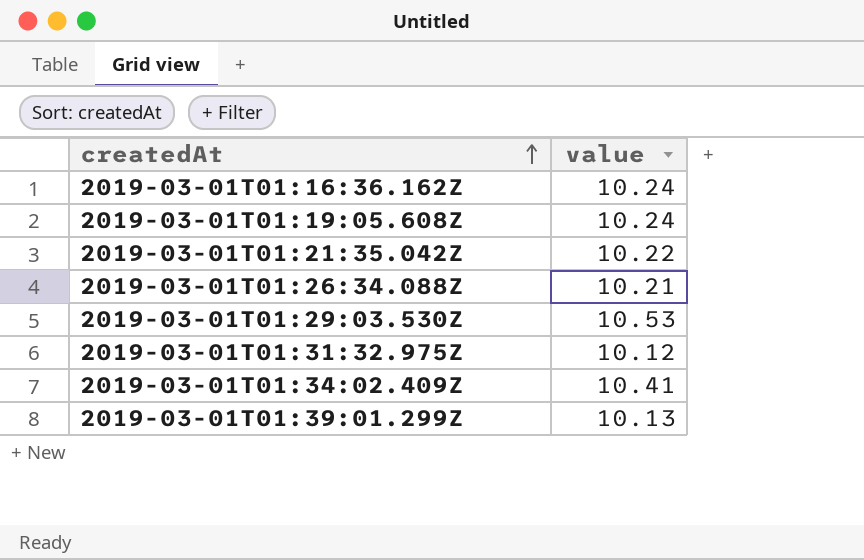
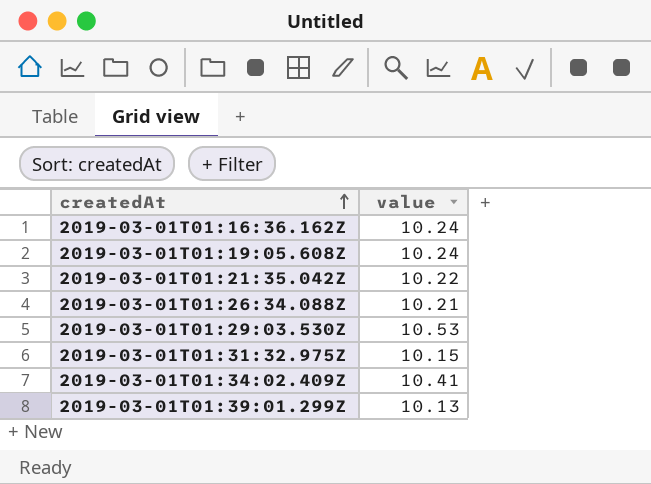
2019-03-01T01:31:32.975Z | value: 10.12 -> 10.15

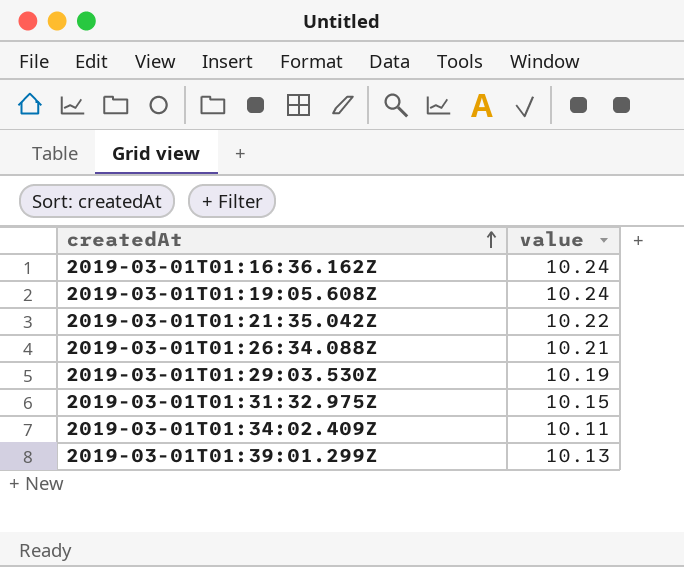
2019-03-01T01:29:03.530Z | value: 10.53 -> 10.19
2019-03-01T01:34:02.409Z | value: 10.41 -> 10.11

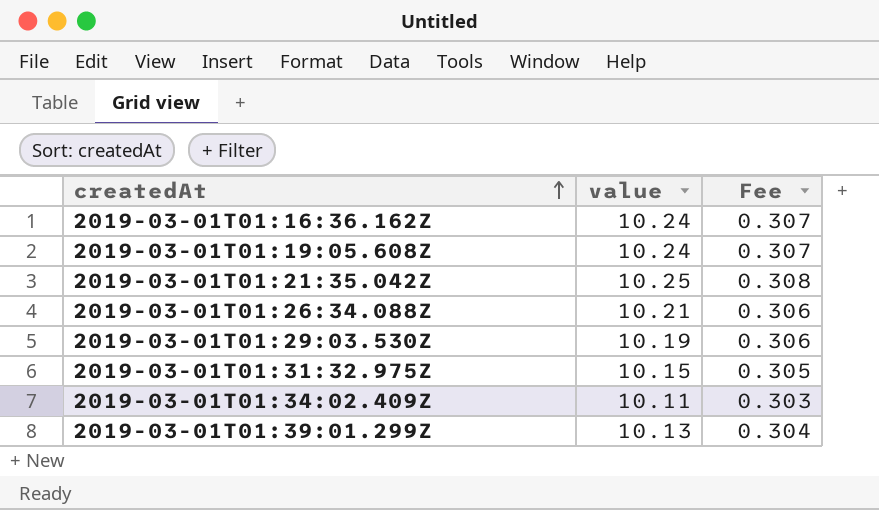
column Fee | formula: none -> [value] * 0.03
2019-03-01T01:21:35.042Z | value: 10.22 -> 10.25

